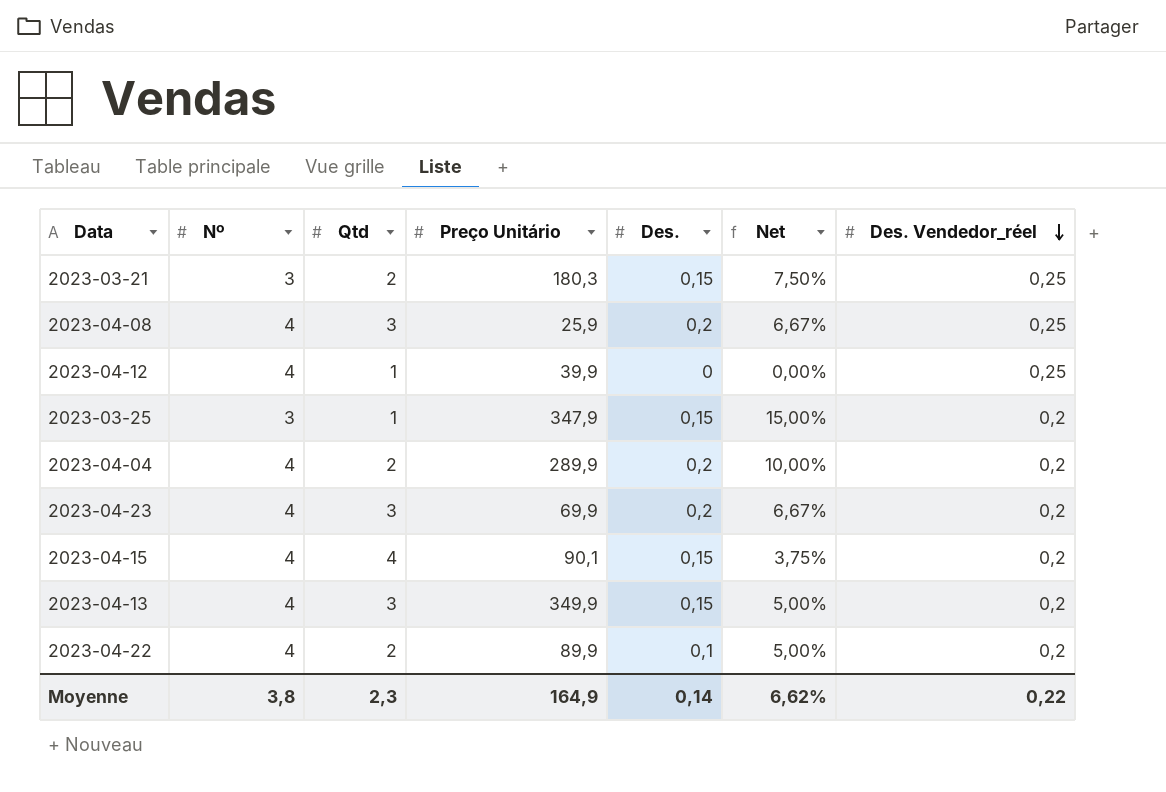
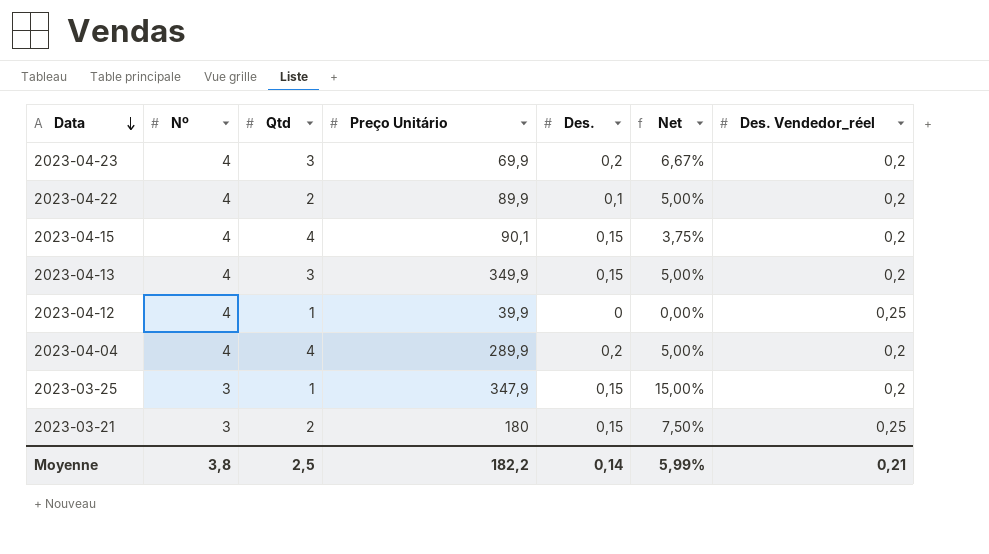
row order: Des. Vendedor_réel descending -> Data descending
row 2023-04-08: 4 | 3 | 25,9 | 0,2 | 6,67% | 0,25 -> none
2023-04-04 | Qtd: 2 -> 4
2023-04-04 | Net: 10,00% -> 5,00%
2023-03-21 | Preço Unitário: 180,3 -> 180
Moyenne | Qtd: 2,3 -> 2,5
Moyenne | Preço Unitário: 164,9 -> 182,2
Moyenne | Net: 6,62% -> 5,99%
Moyenne | Des. Vendedor_réel: 0,22 -> 0,21

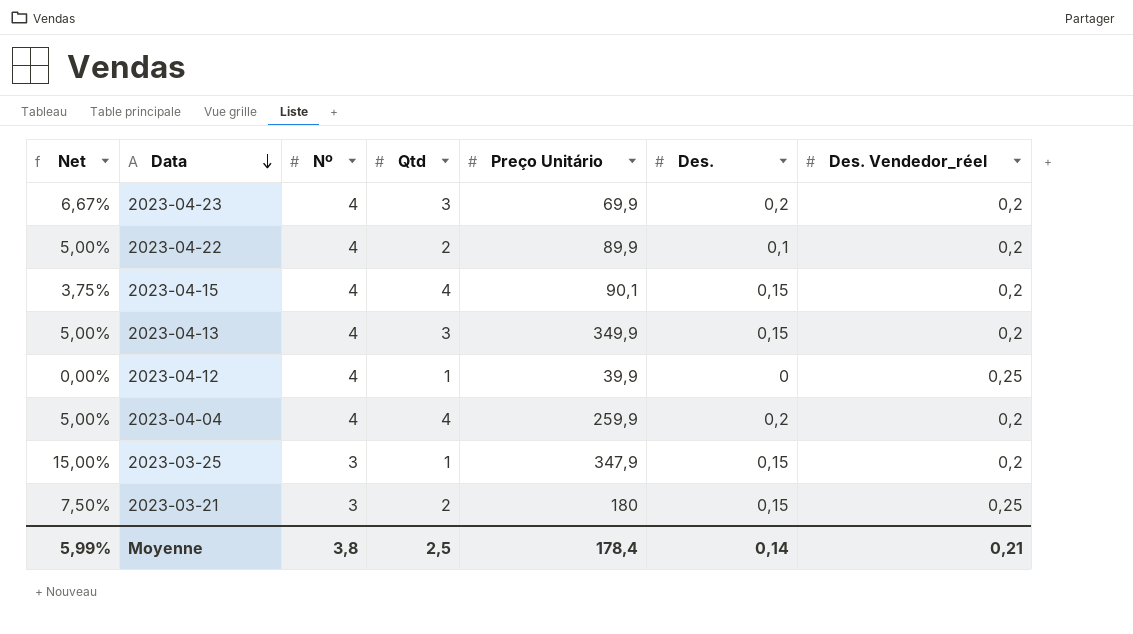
column Net | position: 6 -> 1
2023-04-04 | Preço Unitário: 289,9 -> 259,9
Moyenne | Preço Unitário: 182,2 -> 178,4

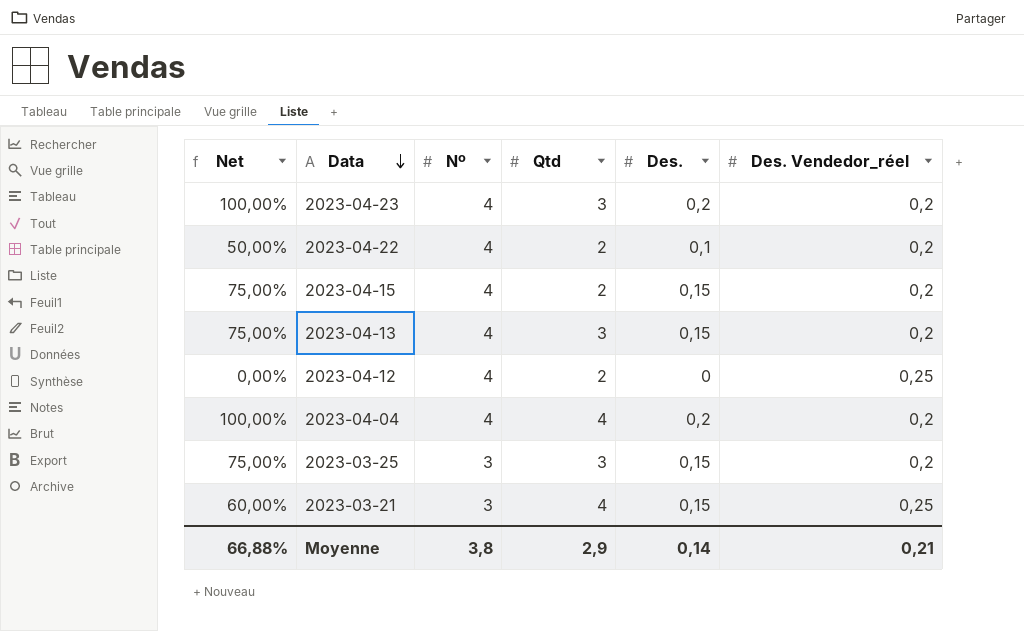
column Preço Unitário | position: 5 -> none
column Net | formula: [Des.] / [Qtd] -> [Des.] / [Des. Vendedor_réel]
2023-04-15 | Qtd: 4 -> 2
2023-04-12 | Qtd: 1 -> 2
2023-03-25 | Qtd: 1 -> 3
2023-03-21 | Qtd: 2 -> 4
Moyenne | Net: 5,99% -> 66,88%
Moyenne | Qtd: 2,5 -> 2,9

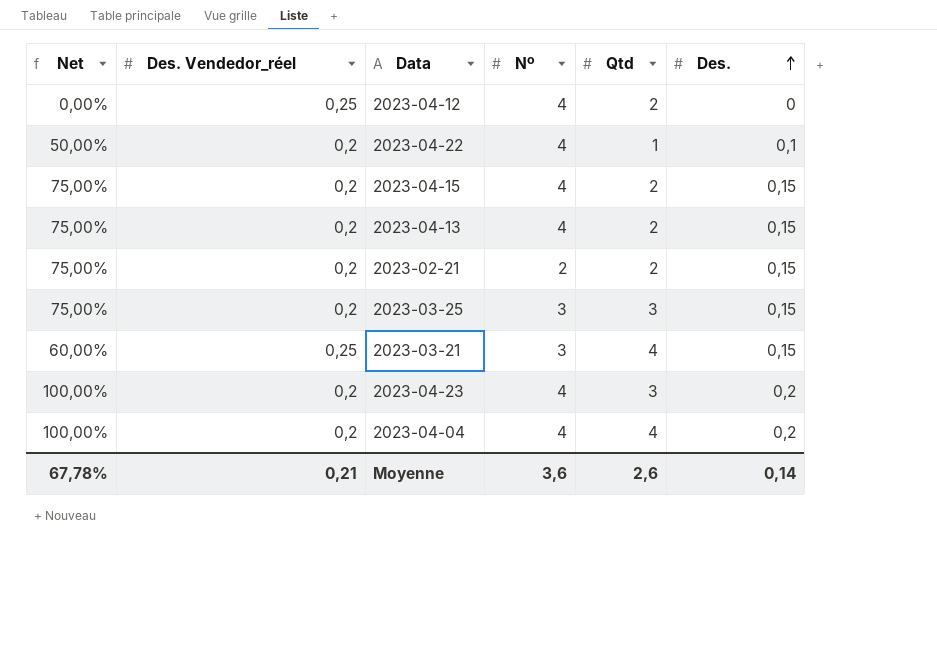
row order: Data descending -> Des. ascending
column Des. Vendedor_réel | position: 6 -> 2
2023-04-22 | Qtd: 2 -> 1
2023-04-13 | Qtd: 3 -> 2
row 2023-02-21: none -> 75,00% | 0,2 | 2 | 2 | 0,15
Moyenne | Net: 66,88% -> 67,78%
Moyenne | Nº: 3,8 -> 3,6
Moyenne | Qtd: 2,9 -> 2,6

